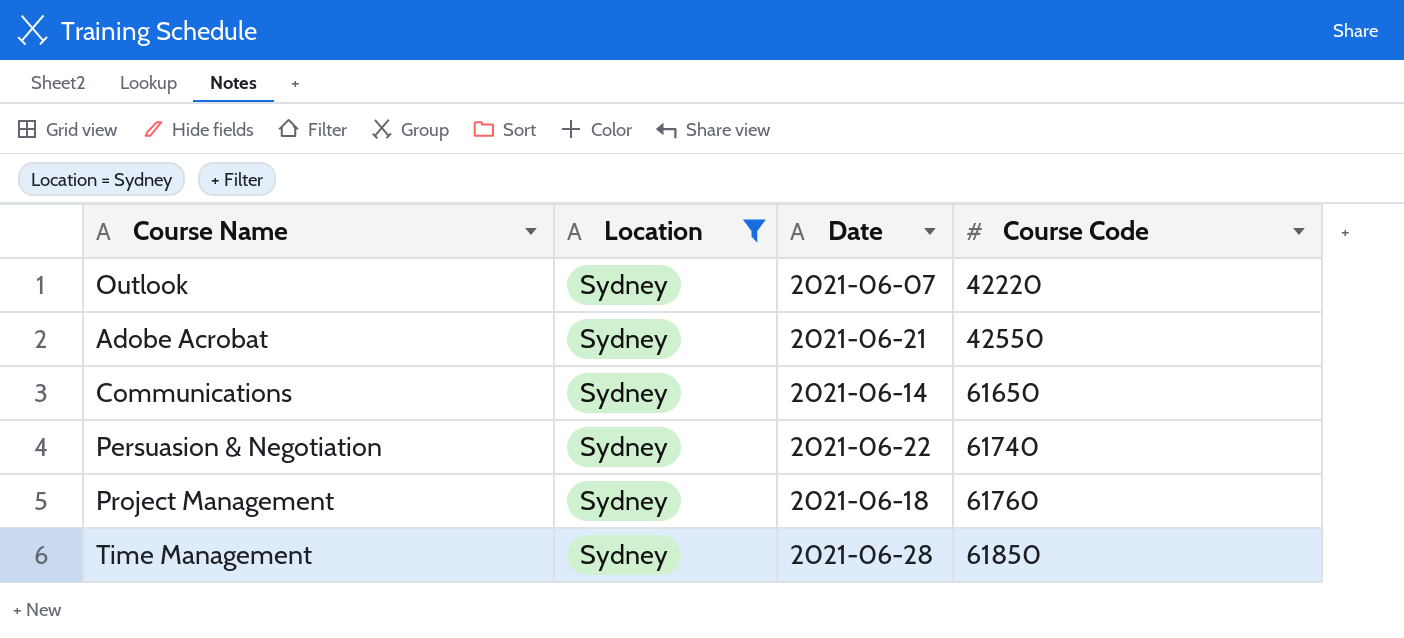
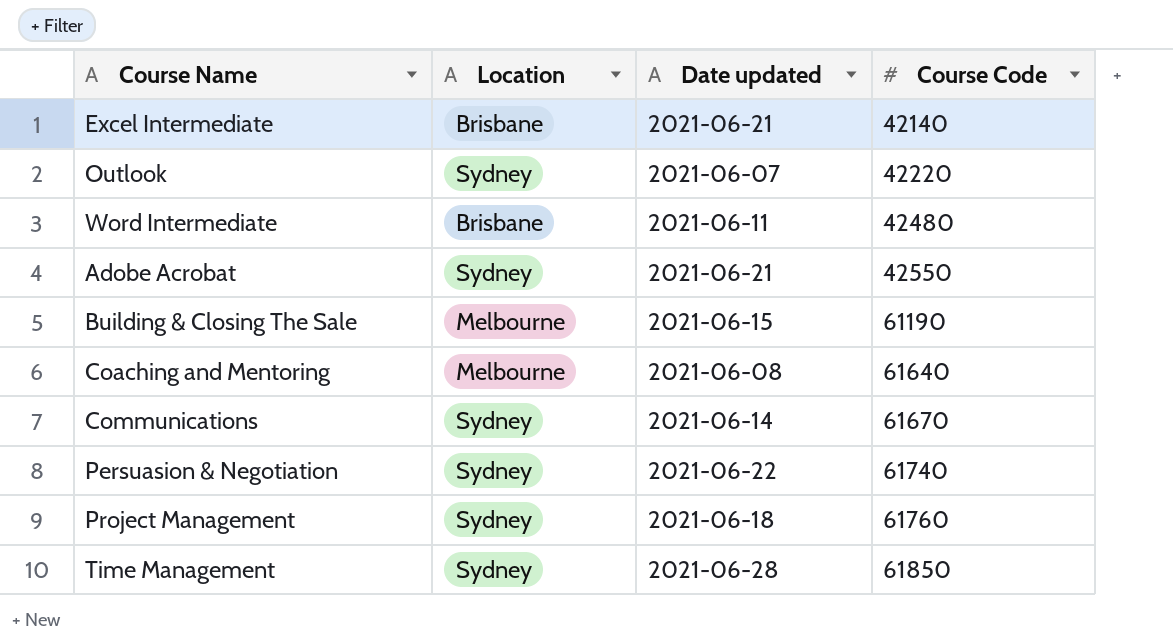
filter: Location = Sydney -> none
column name: Date -> Date updated
Communications | Course Code: 61650 -> 61670

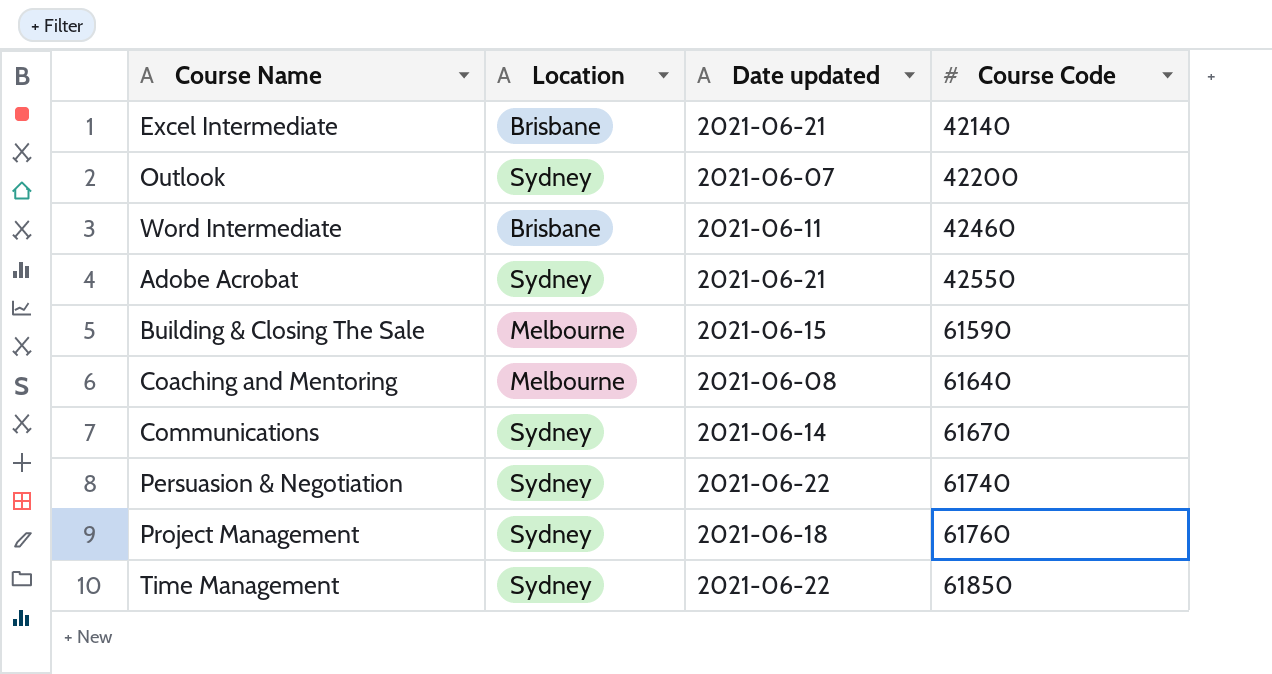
Outlook | Course Code: 42220 -> 42200
Word Intermediate | Course Code: 42480 -> 42460
Building & Closing The Sale | Course Code: 61190 -> 61590
Time Management | Date updated: 2021-06-28 -> 2021-06-22

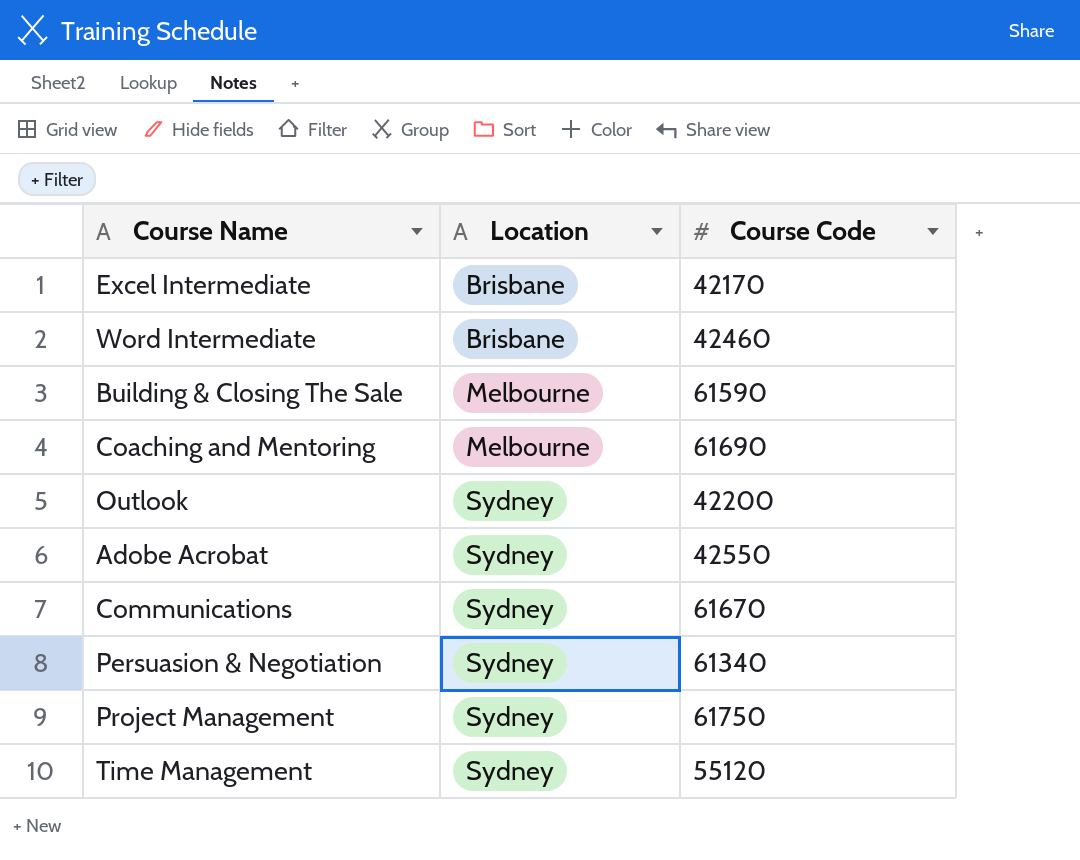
row order: Course Code ascending -> Location ascending
column Date updated | position: 3 -> none
Excel Intermediate | Course Code: 42140 -> 42170
Coaching and Mentoring | Course Code: 61640 -> 61690
Persuasion & Negotiation | Course Code: 61740 -> 61340
Project Management | Course Code: 61760 -> 61750
Time Management | Course Code: 61850 -> 55120

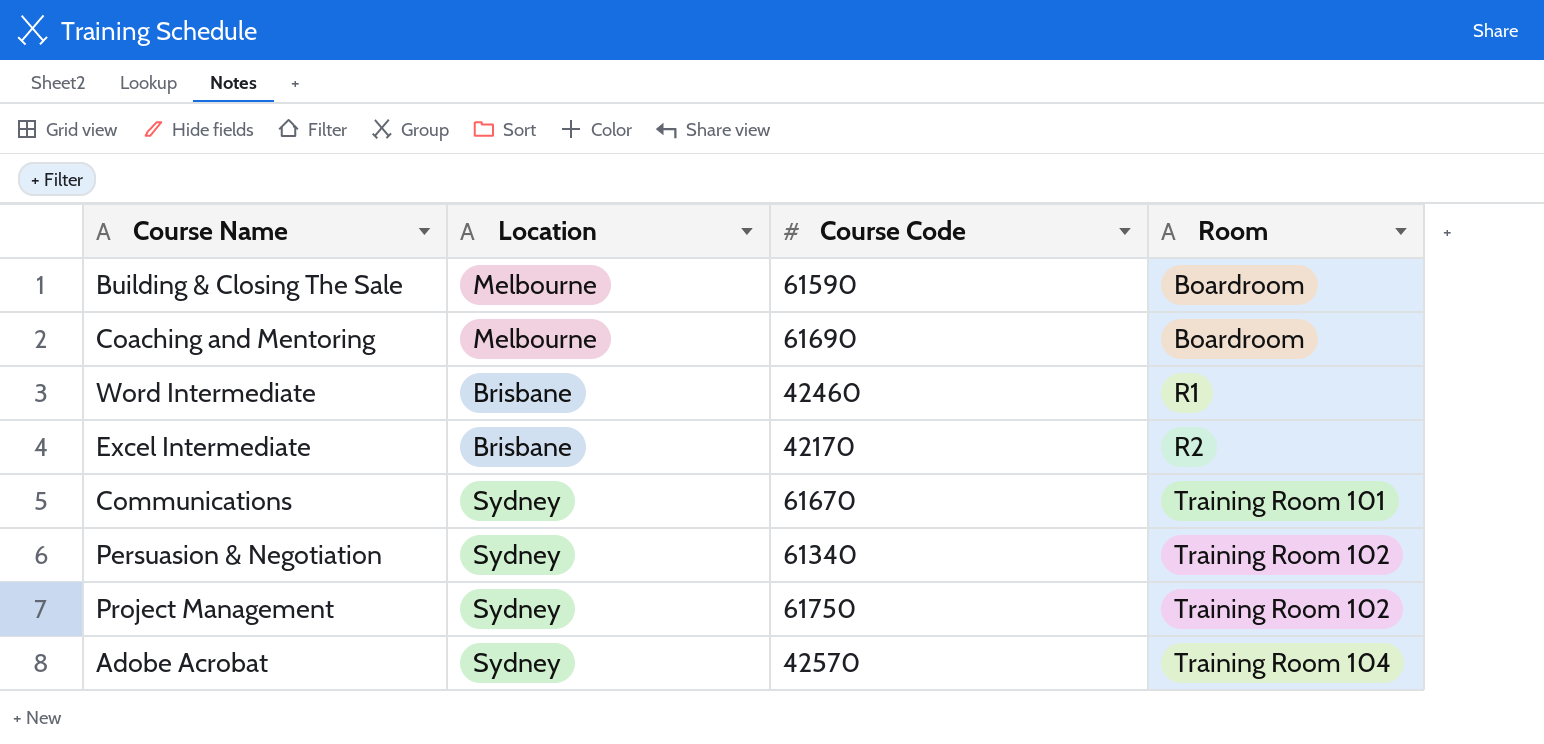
row order: Location ascending -> Room ascending
column Room | position: none -> 4
row Outlook: Sydney | 42200 -> none
row Time Management: Sydney | 55120 -> none
Adobe Acrobat | Course Code: 42550 -> 42570

